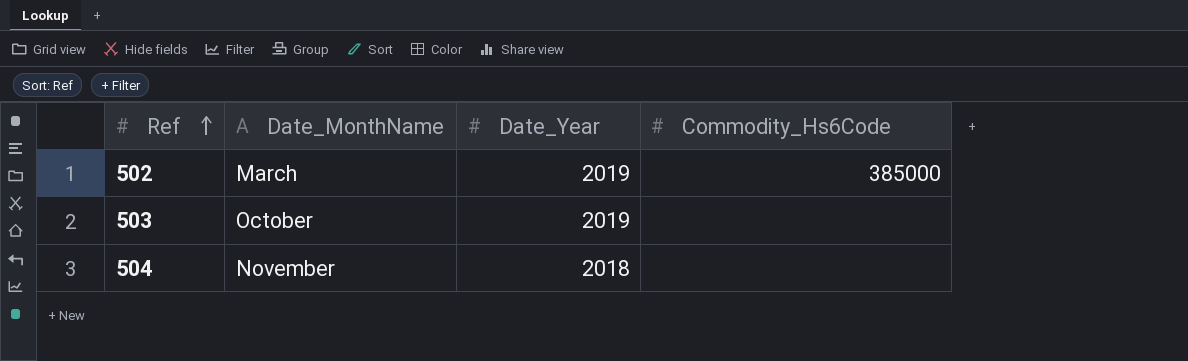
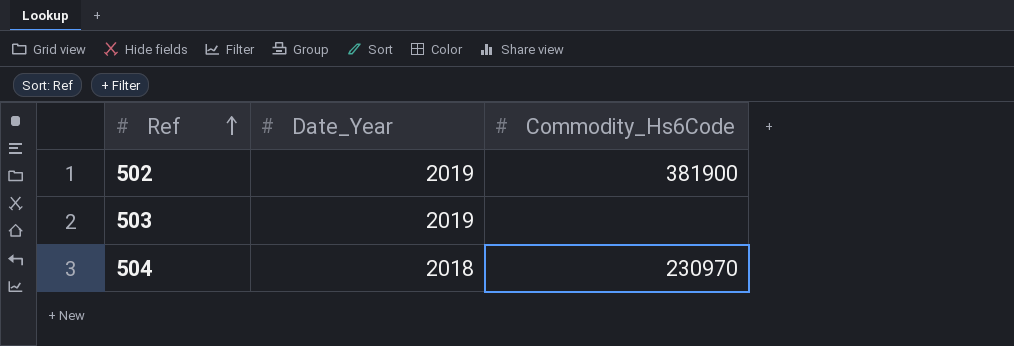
column Date_MonthName | position: 2 -> none
502 | Commodity_Hs6Code: 385000 -> 381900
504 | Commodity_Hs6Code: none -> 230970

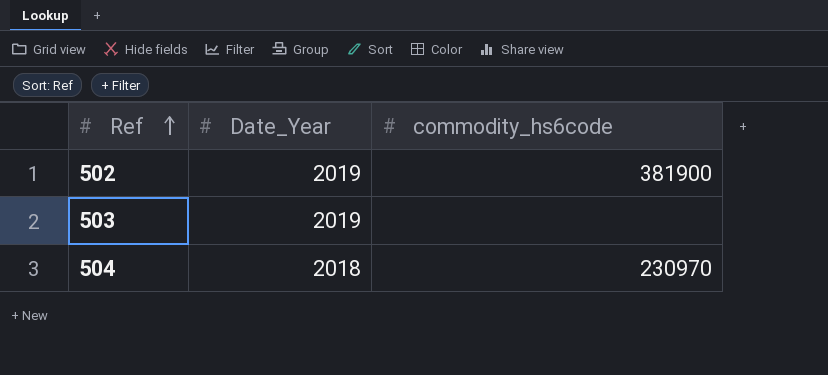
column name: Commodity_Hs6Code -> commodity_hs6code

